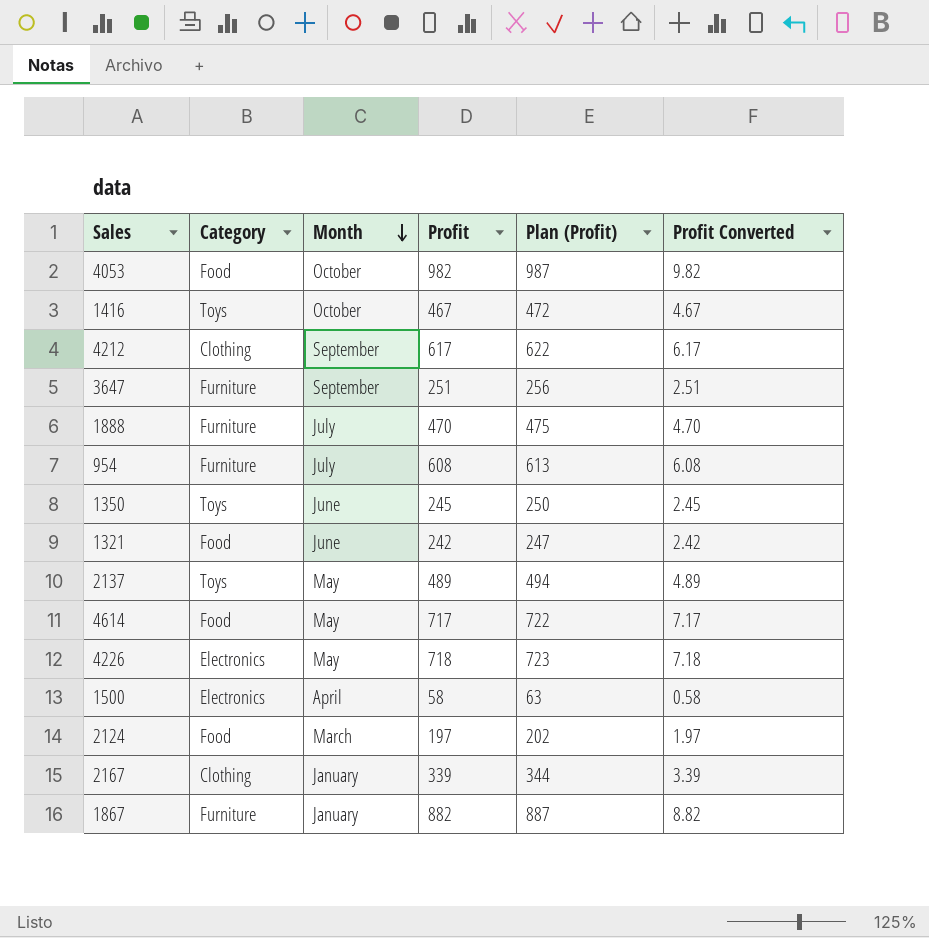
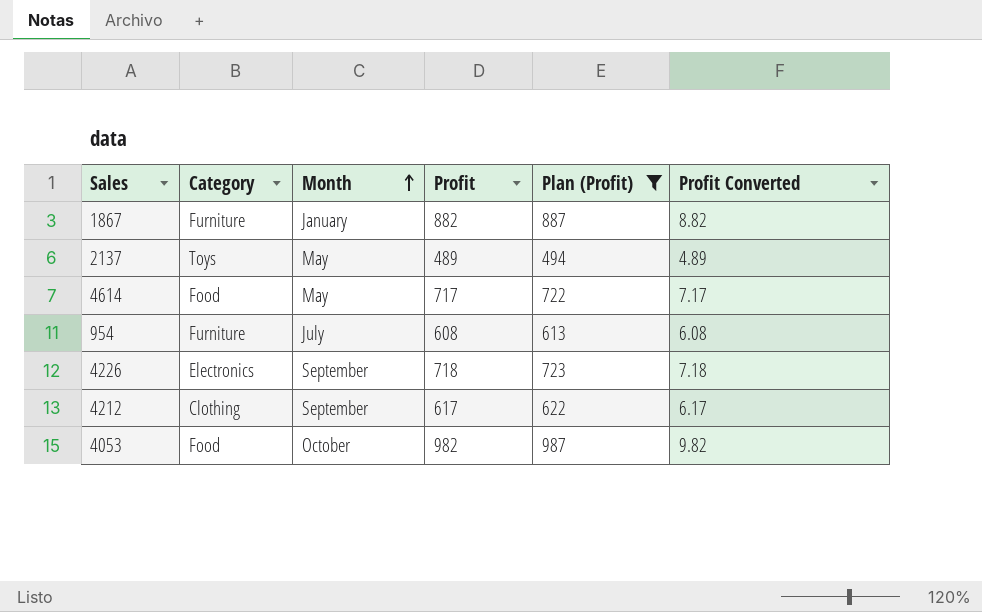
filter: none -> Plan (Profit) >= 494
row order: Month descending -> Month ascending
4226 | Month: May -> September

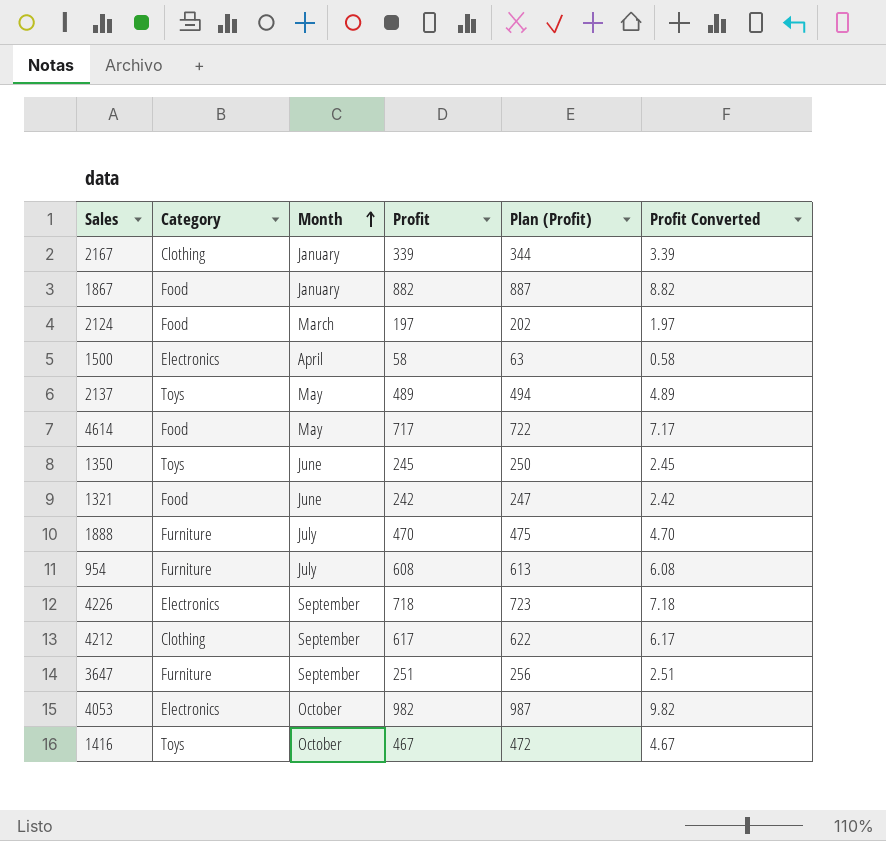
filter: Plan (Profit) >= 494 -> none
1867 | Category: Furniture -> Food
4053 | Category: Food -> Electronics

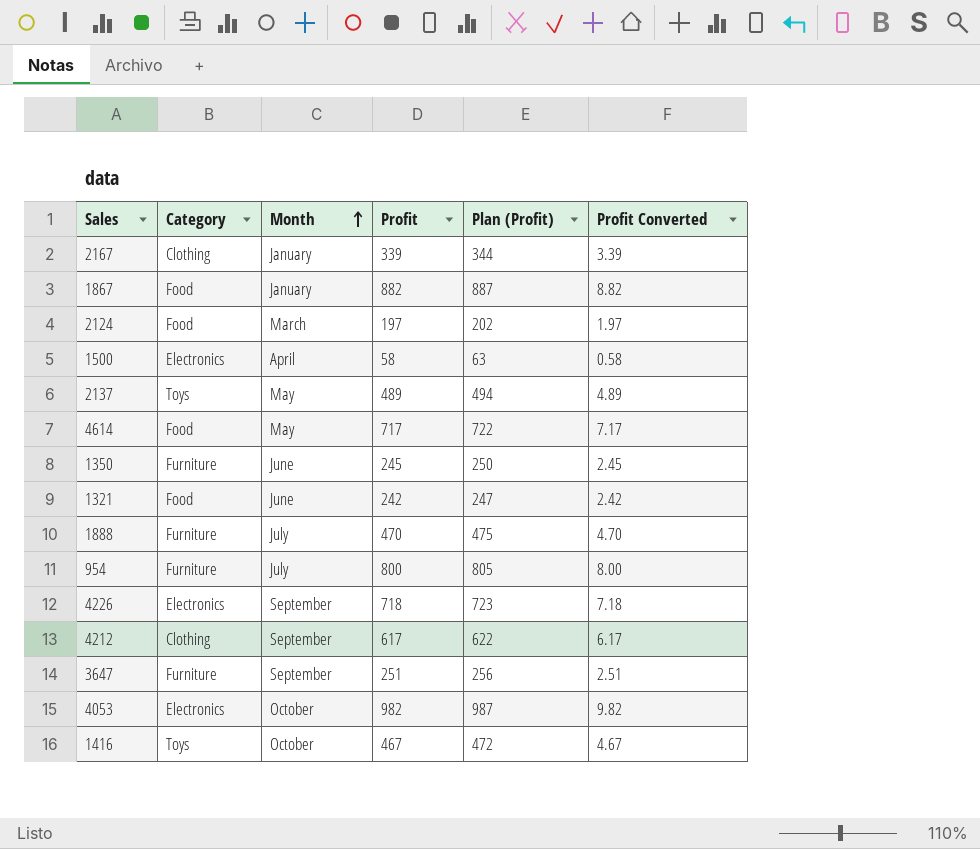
1350 | Category: Toys -> Furniture
954 | Profit: 608 -> 800
954 | Plan (Profit): 613 -> 805
954 | Profit Converted: 6.08 -> 8.00

